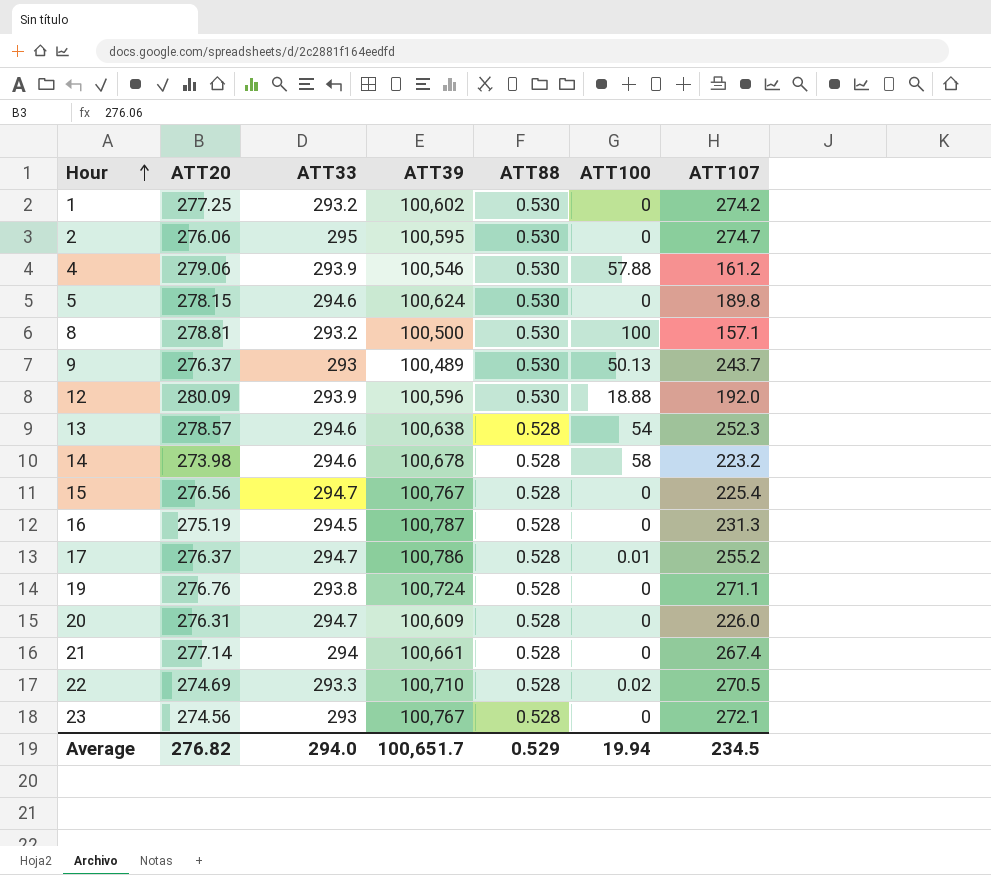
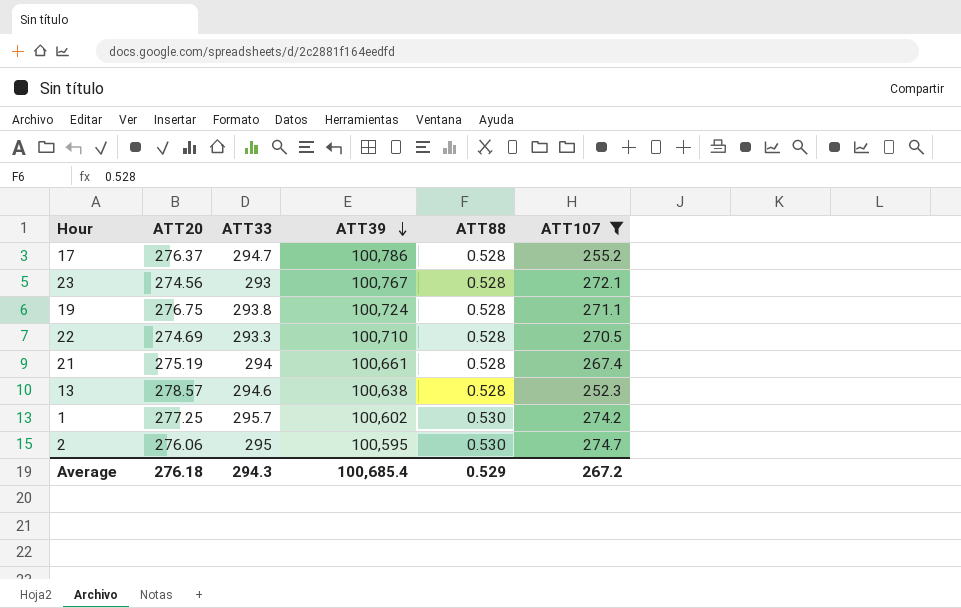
filter: none -> ATT107 >= 252.3
row order: Hour ascending -> ATT39 descending
column ATT100 | position: 6 -> none
19 | ATT20: 276.76 -> 276.75
21 | ATT20: 277.14 -> 275.19
1 | ATT33: 293.2 -> 295.7
Average | ATT20: 276.82 -> 276.18
Average | ATT33: 294.0 -> 294.3
Average | ATT39: 100,651.7 -> 100,685.4
Average | ATT107: 234.5 -> 267.2

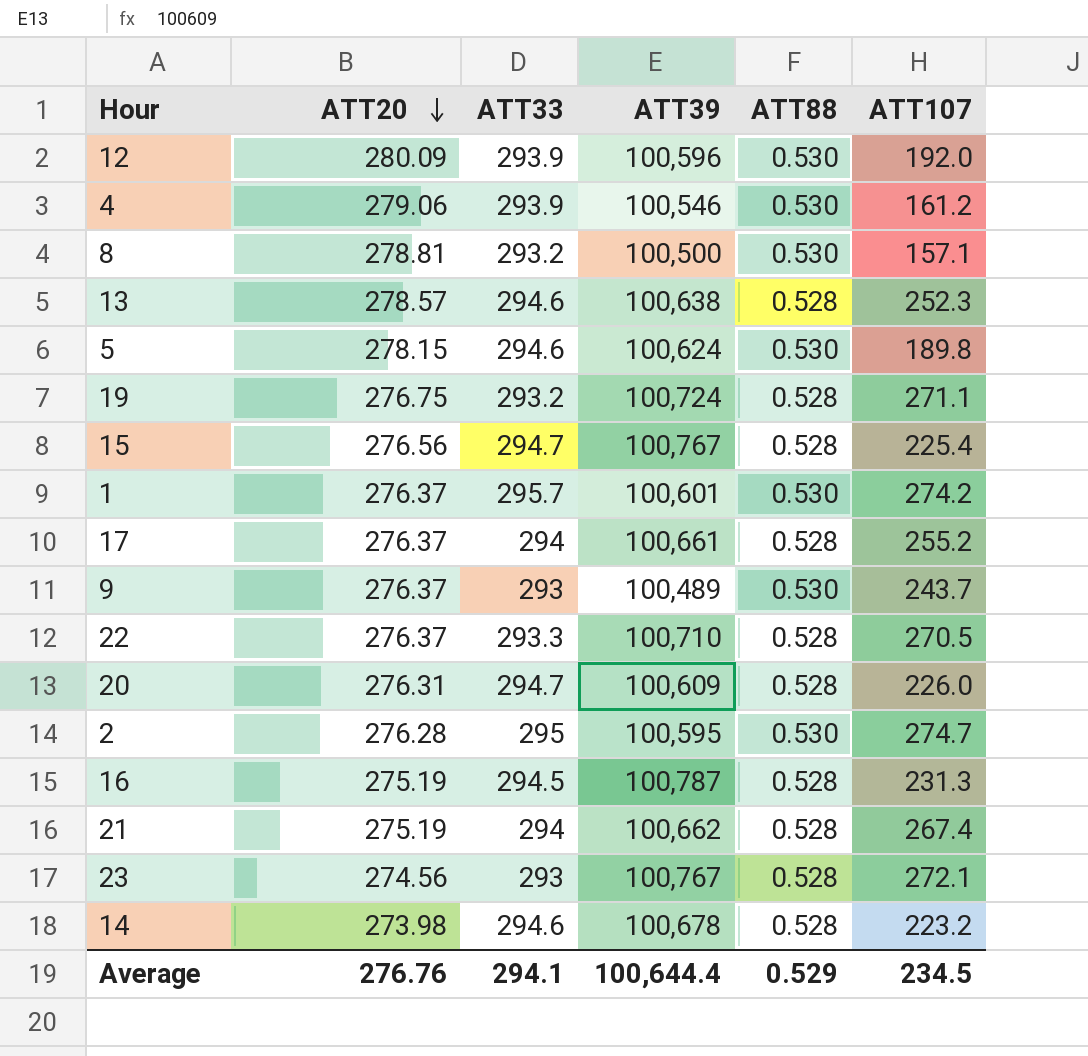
filter: ATT107 >= 252.3 -> none
row order: ATT39 descending -> ATT20 descending
19 | ATT33: 293.8 -> 293.2
1 | ATT20: 277.25 -> 276.37
1 | ATT39: 100,602 -> 100,601
17 | ATT33: 294.7 -> 294
17 | ATT39: 100,786 -> 100,661
22 | ATT20: 274.69 -> 276.37
2 | ATT20: 276.06 -> 276.28
21 | ATT39: 100,661 -> 100,662
Average | ATT20: 276.18 -> 276.76
Average | ATT33: 294.3 -> 294.1
Average | ATT39: 100,685.4 -> 100,644.4
Average | ATT107: 267.2 -> 234.5

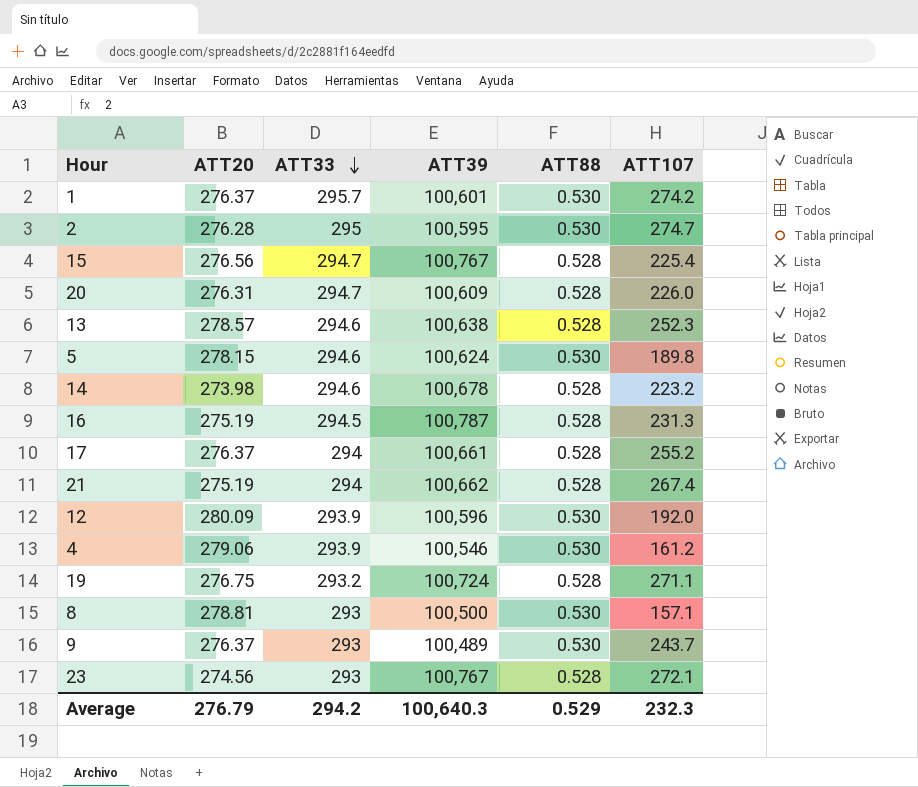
row order: ATT20 descending -> ATT33 descending
row 22: 276.37 | 293.3 | 100,710 | 0.528 | 270.5 -> none
8 | ATT33: 293.2 -> 293
Average | ATT20: 276.76 -> 276.79
Average | ATT33: 294.1 -> 294.2
Average | ATT39: 100,644.4 -> 100,640.3
Average | ATT107: 234.5 -> 232.3

